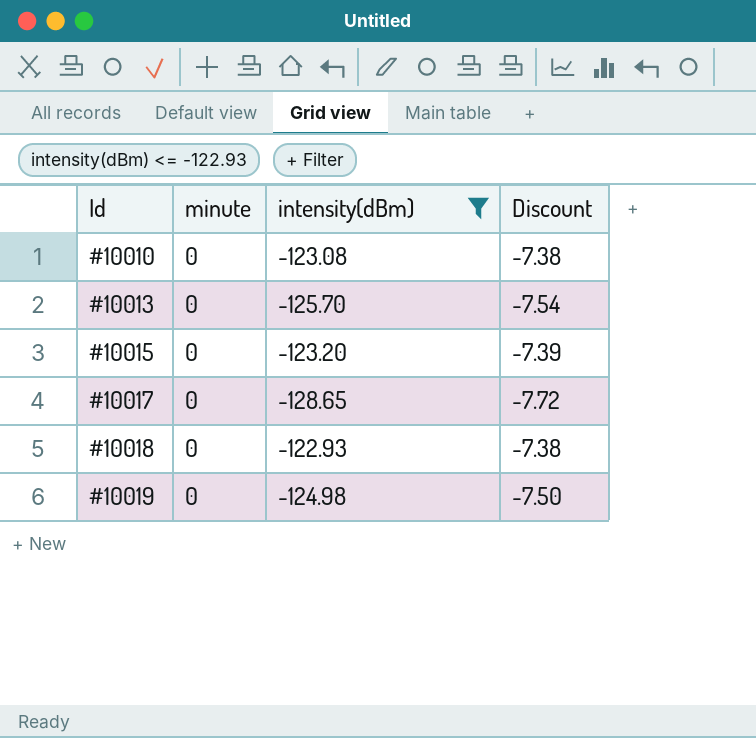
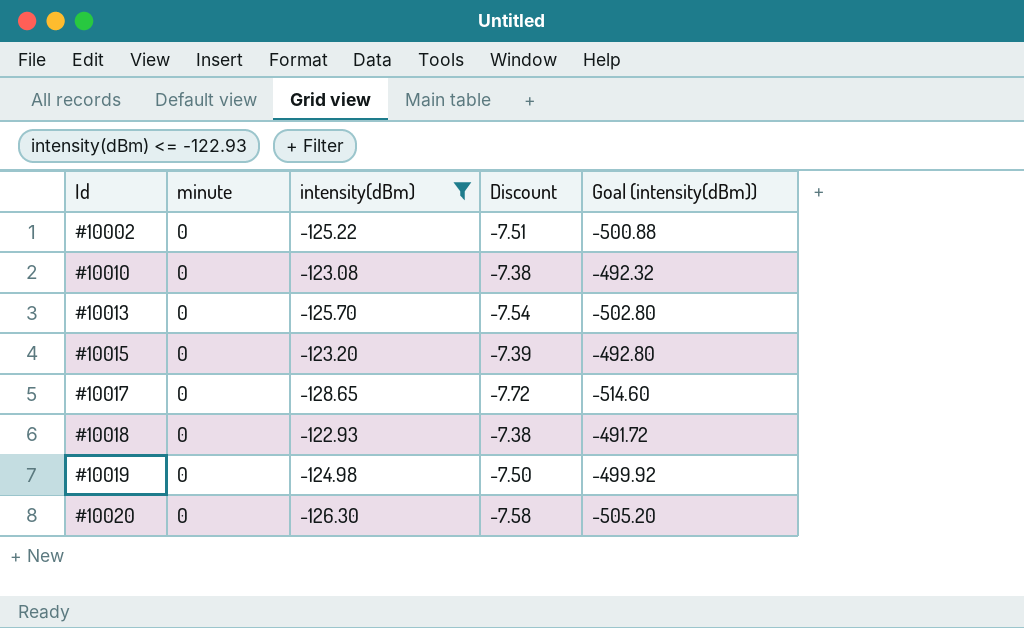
column Goal (intensity(dBm)) | formula: none -> [intensity(dBm)] * 4
row #10002: none -> 0 | -125.22 | -7.51 | -500.88
row #10020: none -> 0 | -126.30 | -7.58 | -505.20

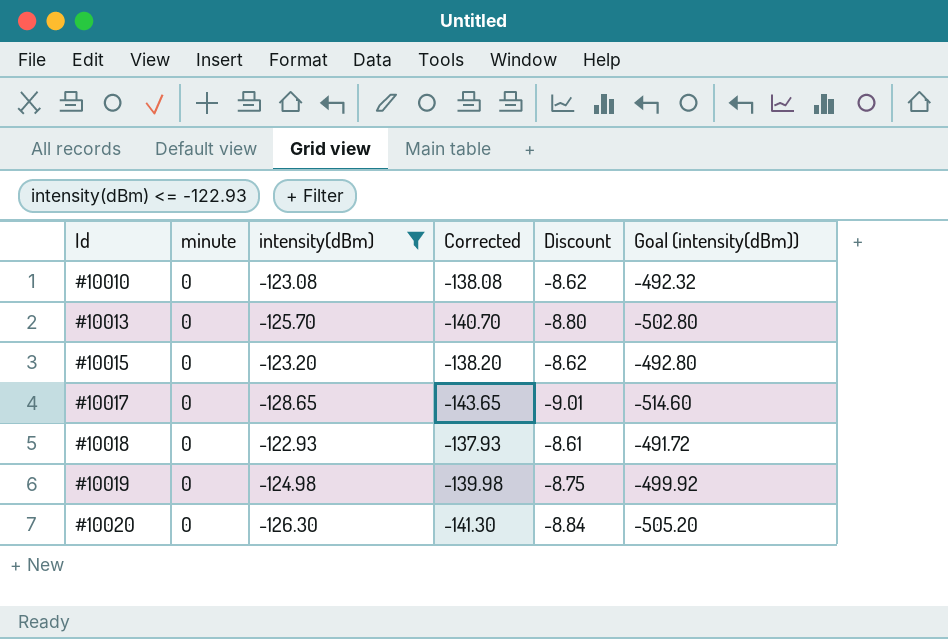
column Corrected | formula: none -> [intensity(dBm)] - 15
column Discount | formula: [intensity(dBm)] * 0.06 -> [intensity(dBm)] * 0.07
row #10002: 0 | -125.22 | -7.51 | -500.88 -> none

